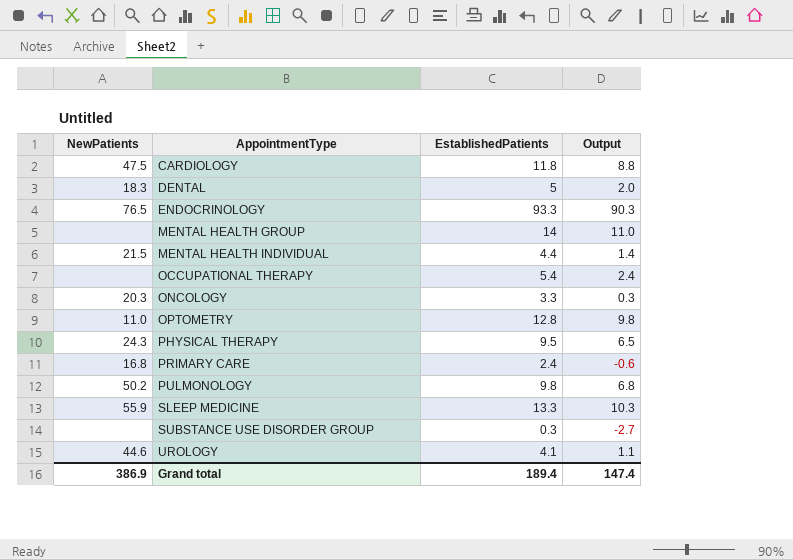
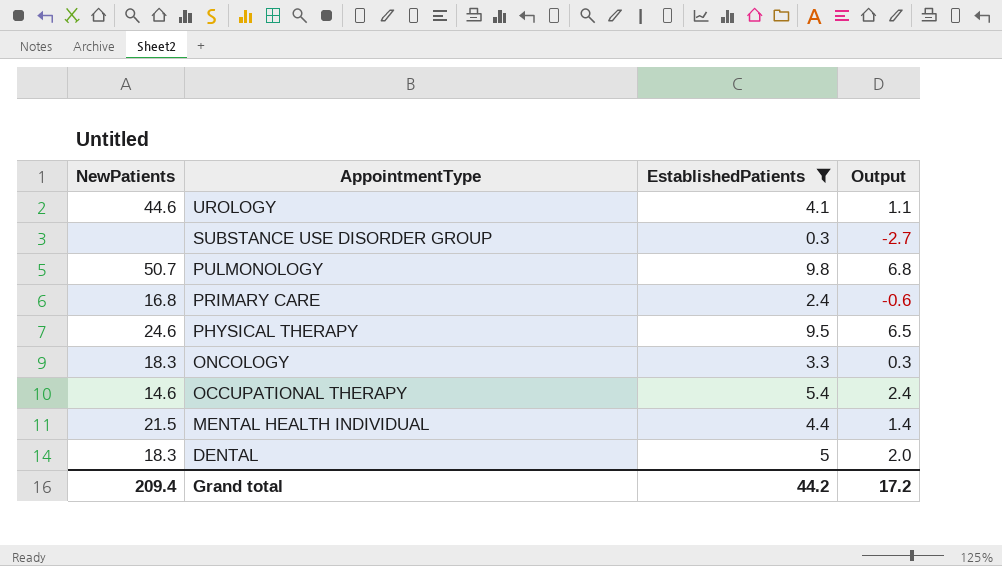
filter: none -> EstablishedPatients <= 9.8
row order: AppointmentType ascending -> AppointmentType descending
PULMONOLOGY | NewPatients: 50.2 -> 50.7
PHYSICAL THERAPY | NewPatients: 24.3 -> 24.6
ONCOLOGY | NewPatients: 20.3 -> 18.3
OCCUPATIONAL THERAPY | NewPatients: none -> 14.6
Grand total | NewPatients: 386.9 -> 209.4
Grand total | EstablishedPatients: 189.4 -> 44.2
Grand total | Output: 147.4 -> 17.2

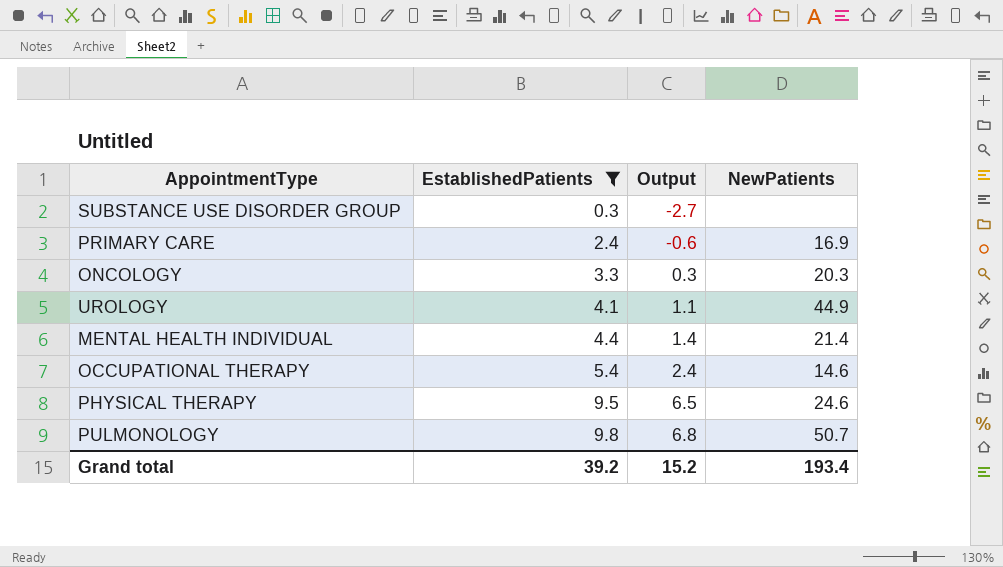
row order: AppointmentType descending -> EstablishedPatients ascending
column NewPatients | position: 1 -> 4
row DENTAL: 18.3 | 5 | 2.0 -> none
PRIMARY CARE | NewPatients: 16.8 -> 16.9
ONCOLOGY | NewPatients: 18.3 -> 20.3
UROLOGY | NewPatients: 44.6 -> 44.9
MENTAL HEALTH INDIVIDUAL | NewPatients: 21.5 -> 21.4
Grand total | EstablishedPatients: 44.2 -> 39.2
Grand total | Output: 17.2 -> 15.2
Grand total | NewPatients: 209.4 -> 193.4

